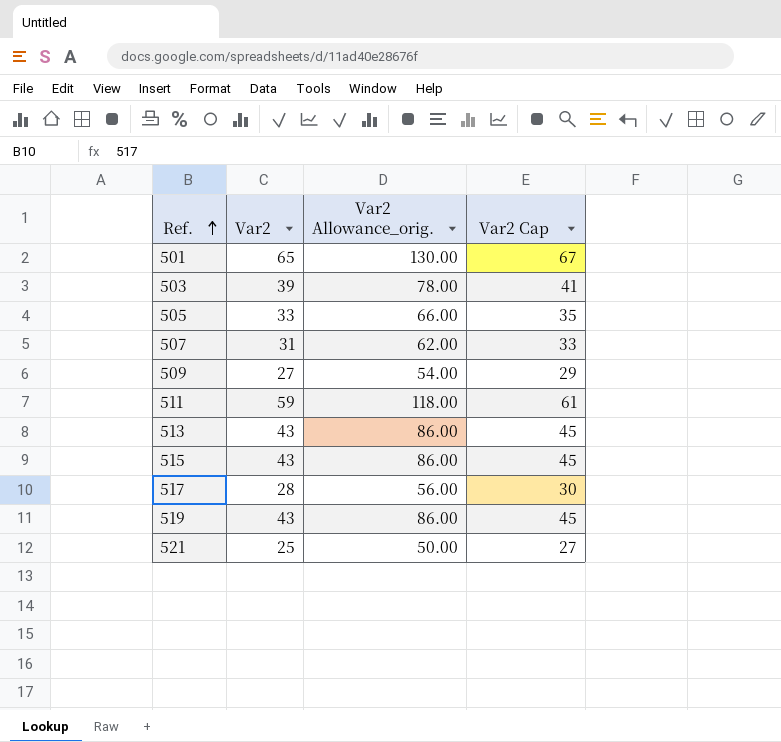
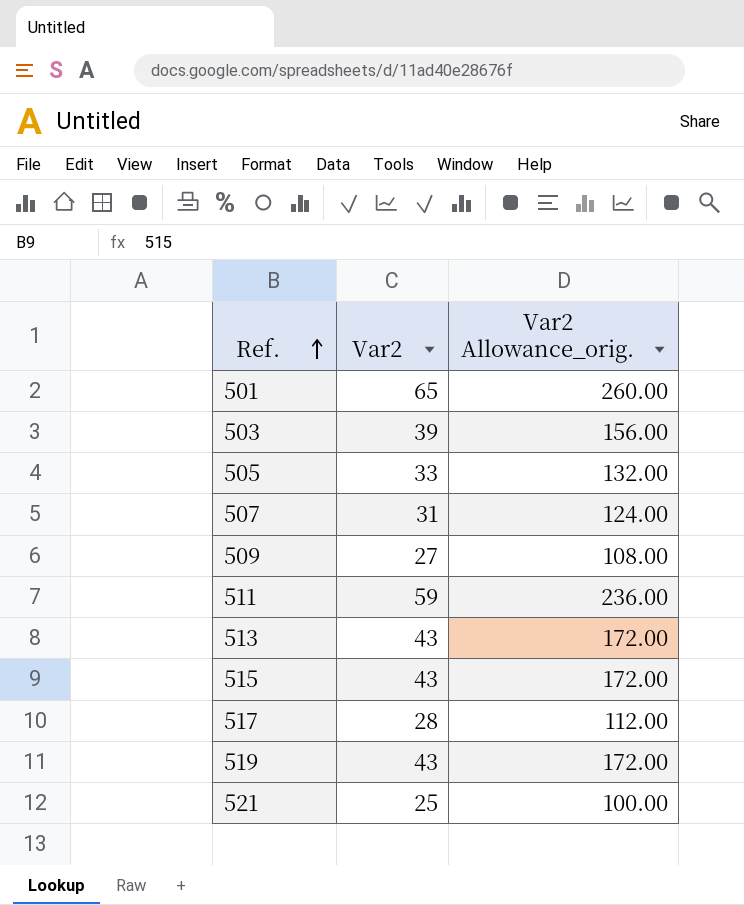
column Var2 Cap | formula: [Var2] + 2 -> none
column Var2 Allowance_orig. | formula: [Var2] * 2 -> [Var2] * 4

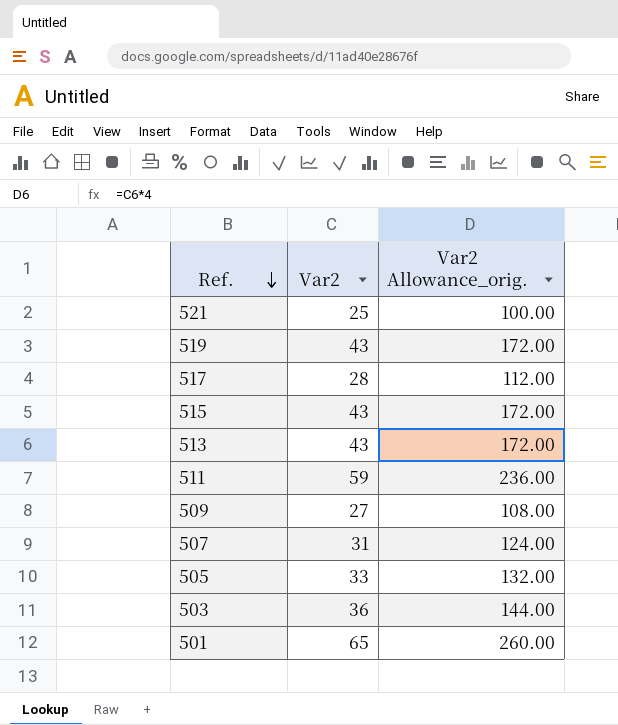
row order: Ref. ascending -> Ref. descending
503 | Var2: 39 -> 36
503 | Var2 Allowance_orig.: 156.00 -> 144.00

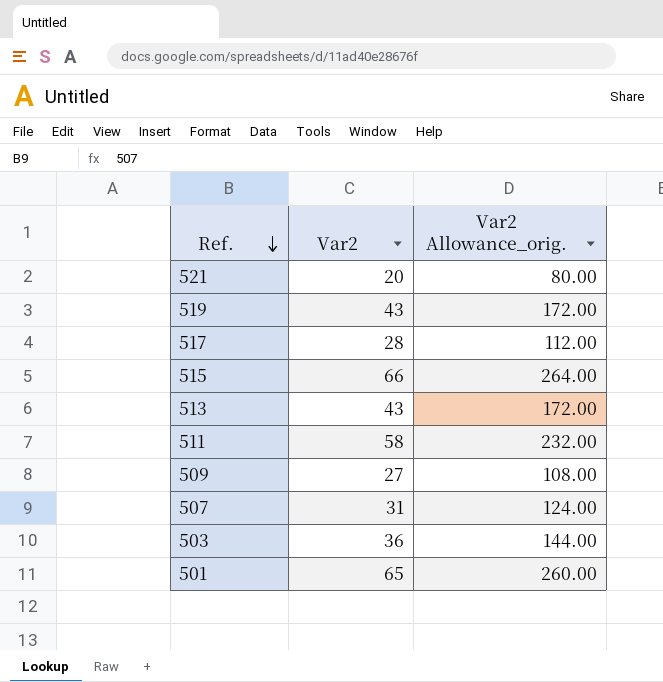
row 505: 33 | 132.00 -> none
521 | Var2: 25 -> 20
521 | Var2 Allowance_orig.: 100.00 -> 80.00
515 | Var2: 43 -> 66
515 | Var2 Allowance_orig.: 172.00 -> 264.00
511 | Var2: 59 -> 58
511 | Var2 Allowance_orig.: 236.00 -> 232.00

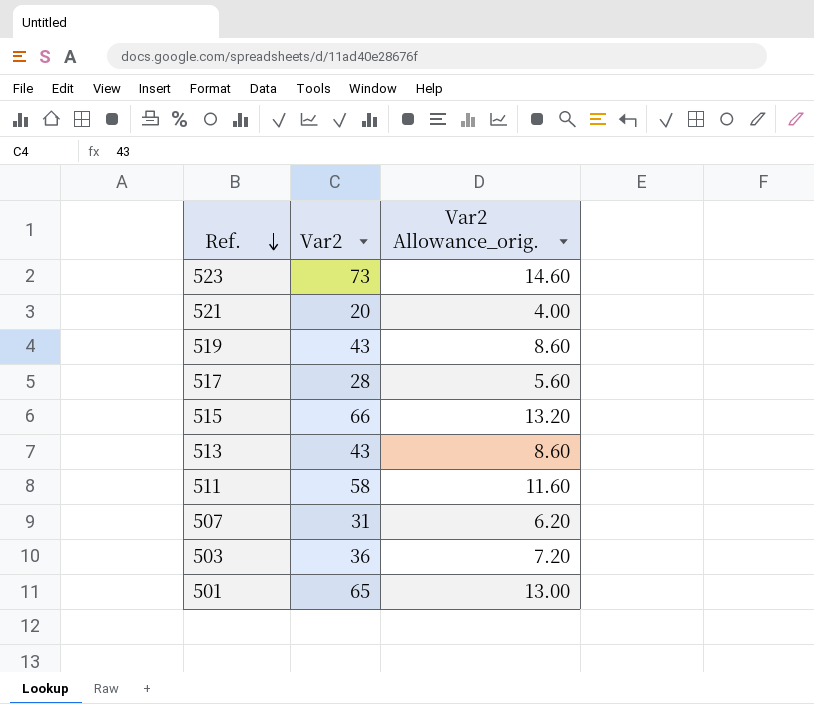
column Var2 Allowance_orig. | formula: [Var2] * 4 -> [Var2] * 0.2
row 509: 27 | 108.00 -> none
row 523: none -> 73 | 14.60

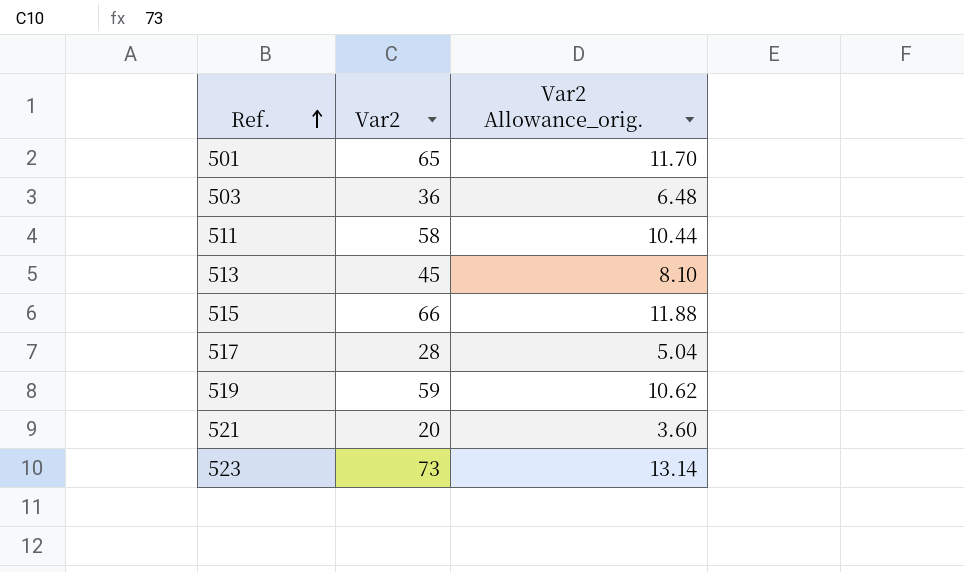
row order: Ref. descending -> Ref. ascending
column Var2 Allowance_orig. | formula: [Var2] * 0.2 -> [Var2] * 0.18
row 507: 31 | 6.20 -> none
513 | Var2: 43 -> 45
519 | Var2: 43 -> 59

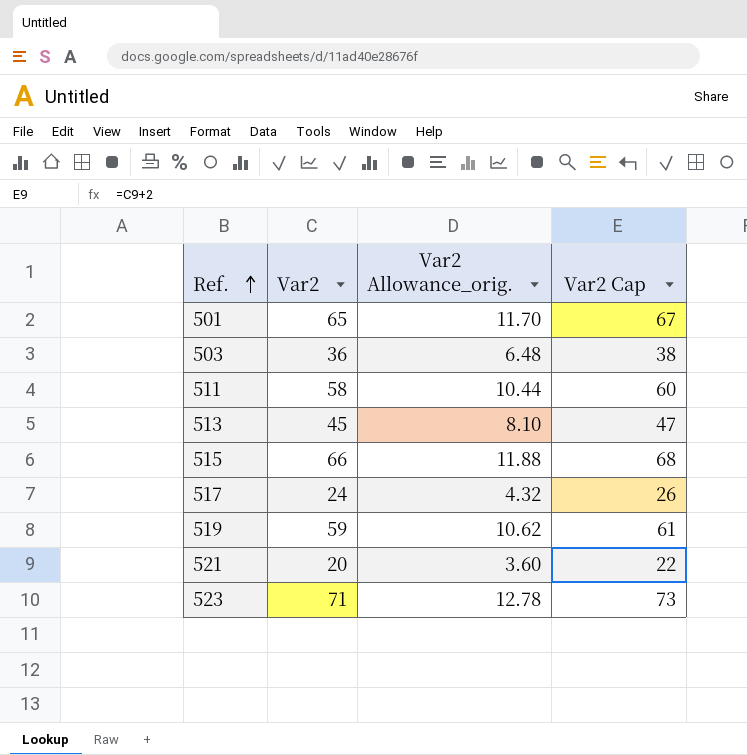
column Var2 Cap | formula: none -> [Var2] + 2
517 | Var2: 28 -> 24
517 | Var2 Allowance_orig.: 5.04 -> 4.32
523 | Var2: 73 -> 71
523 | Var2 Allowance_orig.: 13.14 -> 12.78

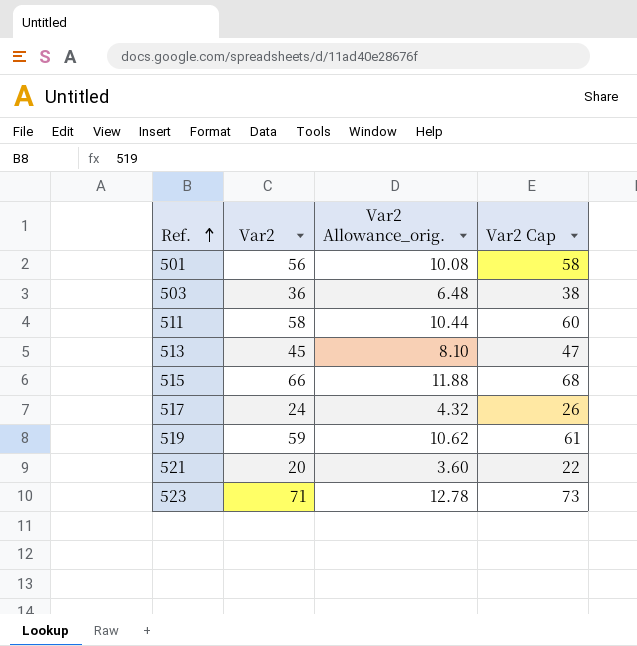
501 | Var2: 65 -> 56
501 | Var2 Allowance_orig.: 11.70 -> 10.08
501 | Var2 Cap: 67 -> 58

